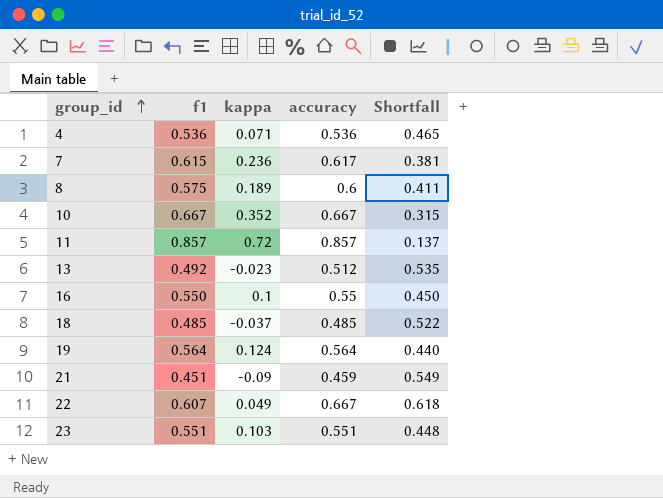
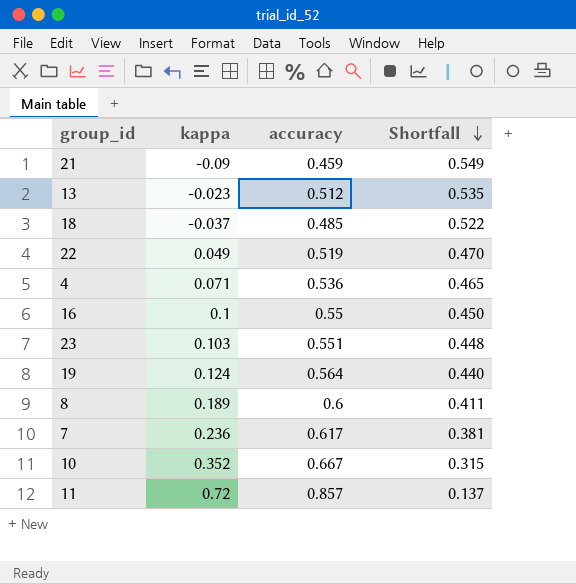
row order: group_id ascending -> Shortfall descending
column f1 | position: 2 -> none
22 | accuracy: 0.667 -> 0.519
22 | Shortfall: 0.618 -> 0.470

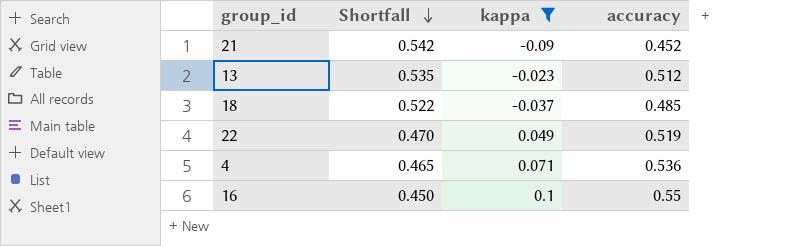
filter: none -> kappa <= 0.1
column Shortfall | position: 4 -> 2
21 | Shortfall: 0.549 -> 0.542
21 | accuracy: 0.459 -> 0.452

